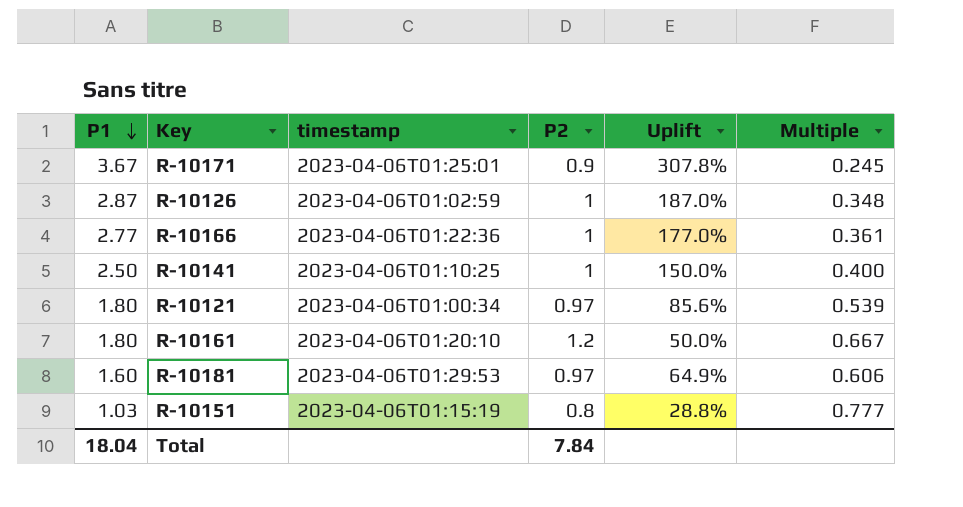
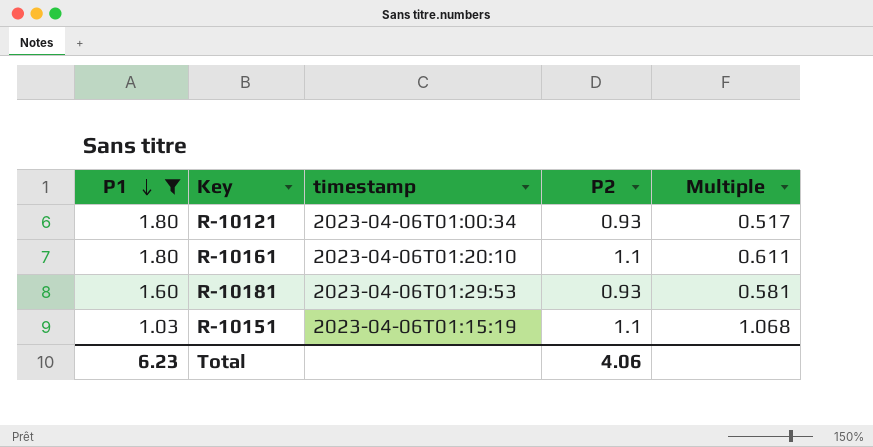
filter: none -> P1 <= 1.80
column Uplift | formula: ([P1] - [P2]) / [P2] -> none
R-10121 | P2: 0.97 -> 0.93
R-10121 | Multiple: 0.539 -> 0.517
R-10161 | P2: 1.2 -> 1.1
R-10161 | Multiple: 0.667 -> 0.611
R-10181 | P2: 0.97 -> 0.93
R-10181 | Multiple: 0.606 -> 0.581
R-10151 | P2: 0.8 -> 1.1
R-10151 | Multiple: 0.777 -> 1.068
Total | P1: 18.04 -> 6.23
Total | P2: 7.84 -> 4.06

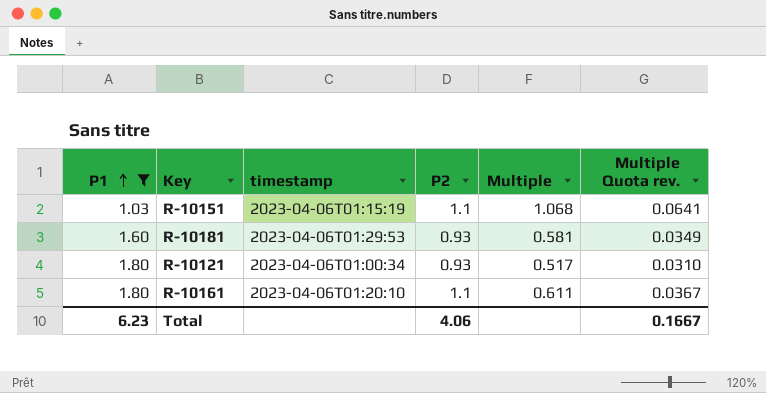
row order: P1 descending -> P1 ascending
column Multiple Quota rev. | formula: none -> [Multiple] * 0.06

